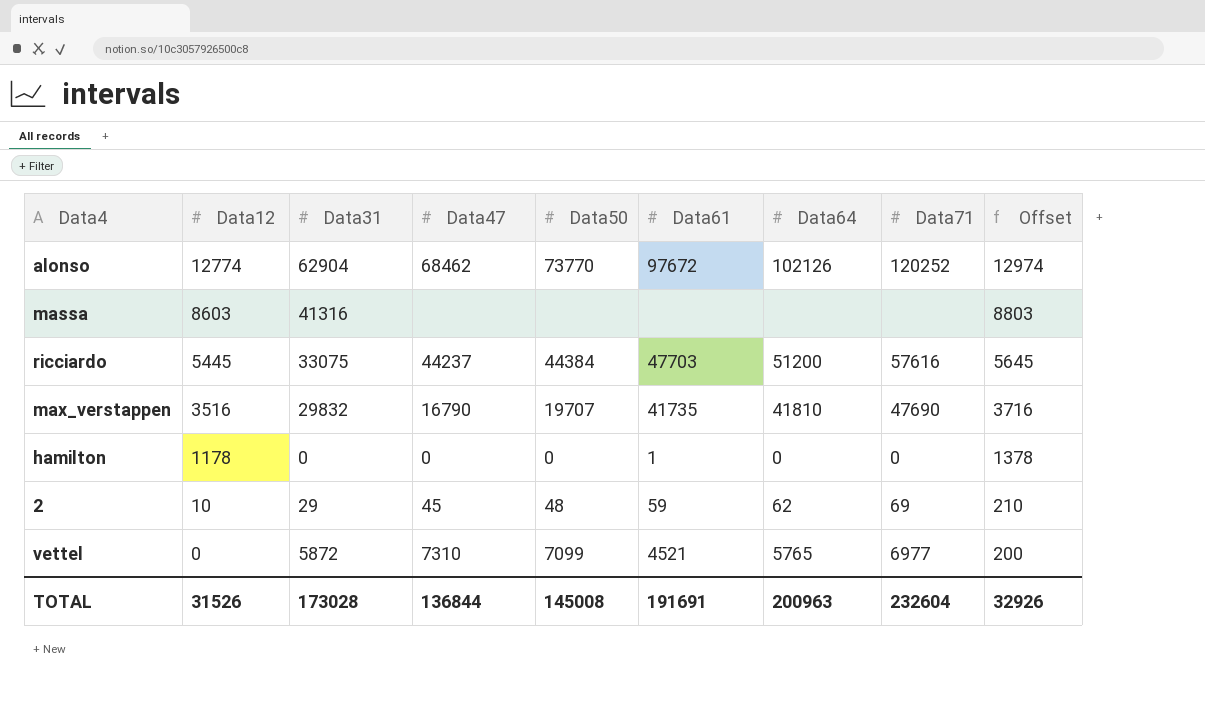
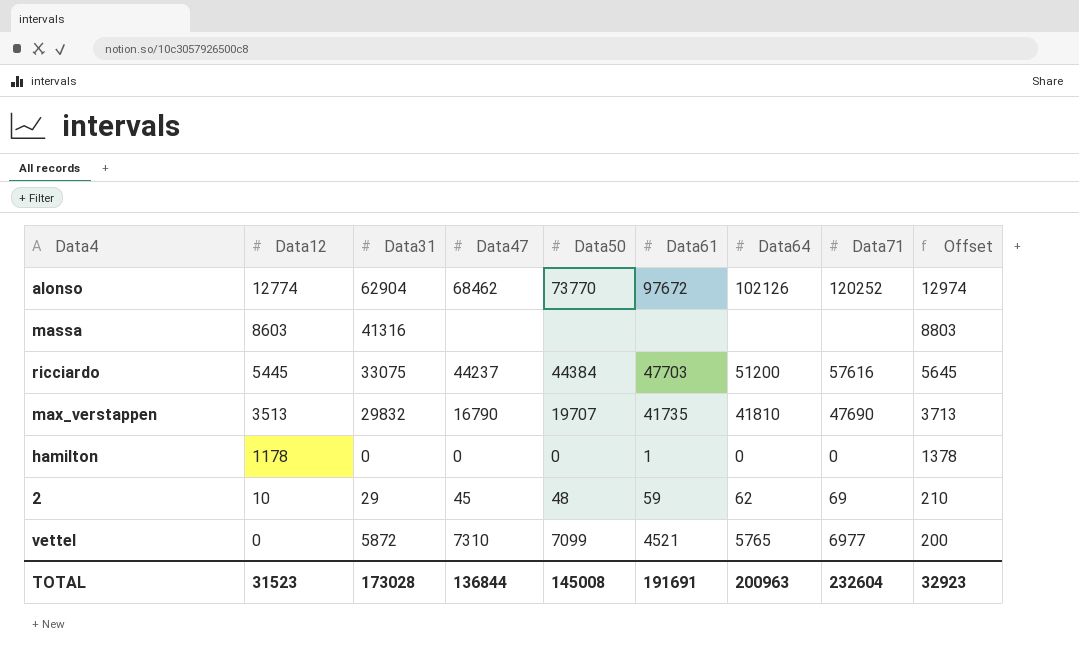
max_verstappen | Data12: 3516 -> 3513
max_verstappen | Offset: 3716 -> 3713
TOTAL | Data12: 31526 -> 31523
TOTAL | Offset: 32926 -> 32923

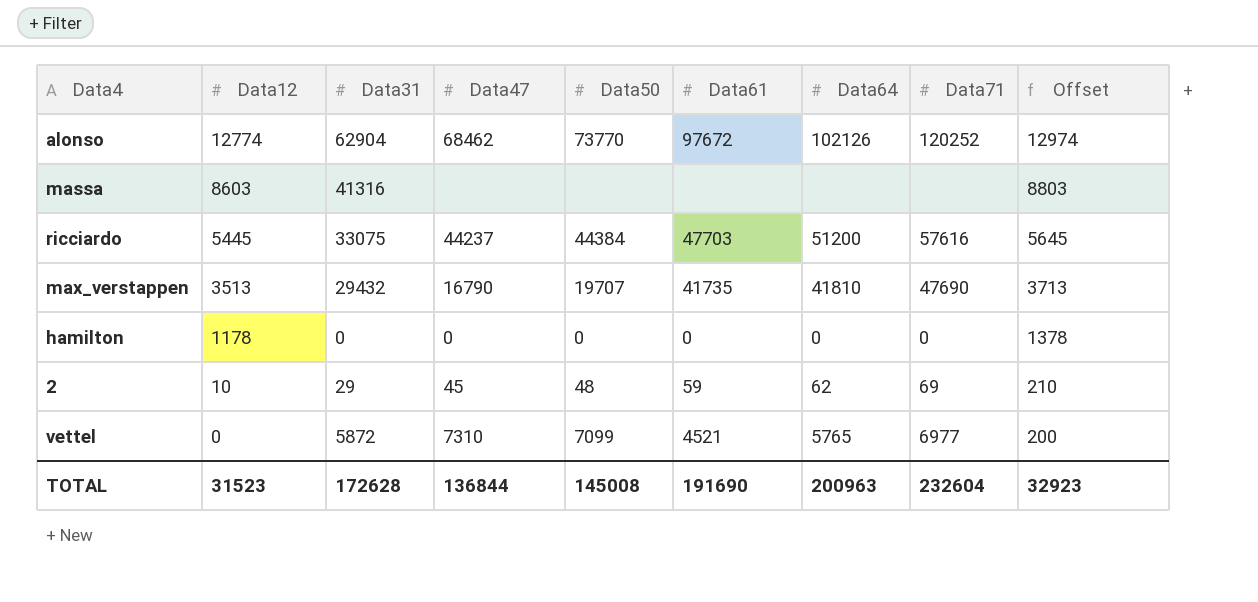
max_verstappen | Data31: 29832 -> 29432
hamilton | Data61: 1 -> 0
TOTAL | Data31: 173028 -> 172628
TOTAL | Data61: 191691 -> 191690

